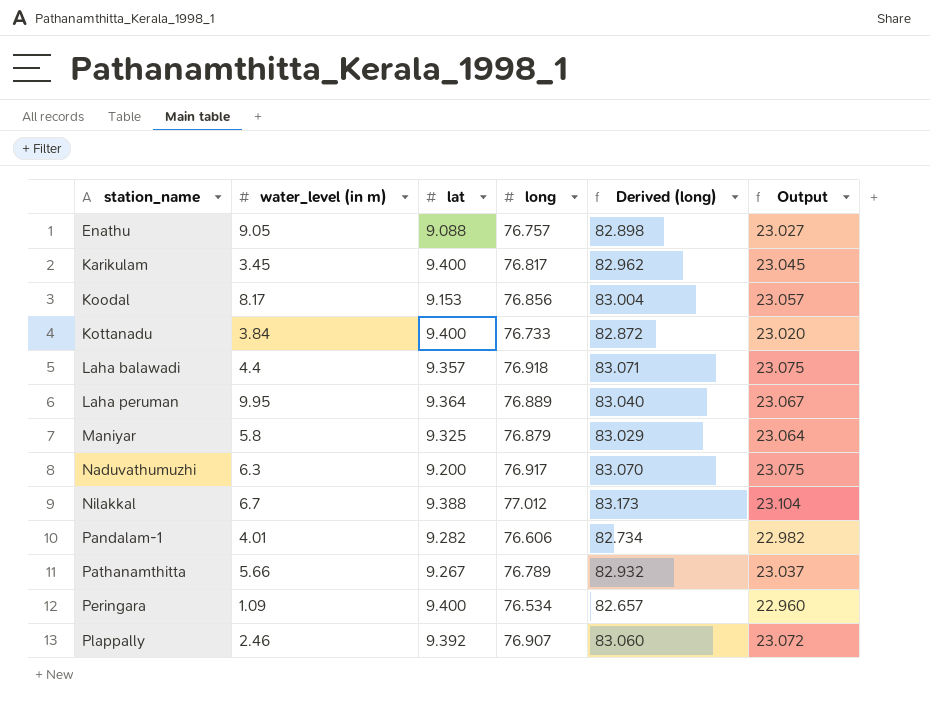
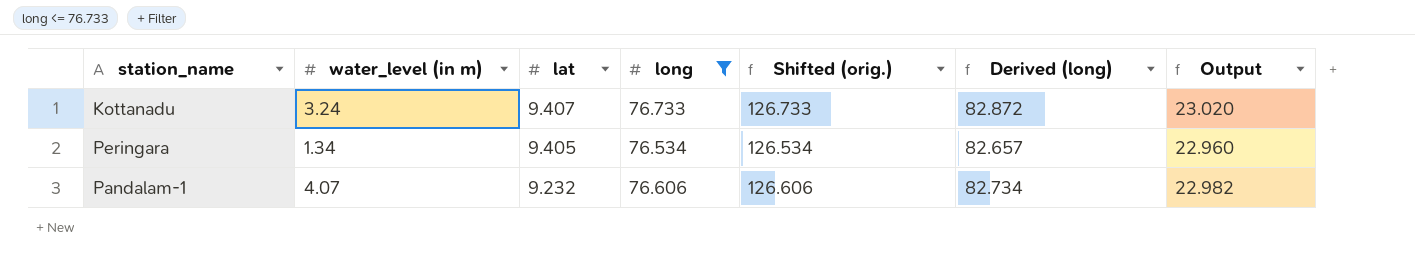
filter: none -> long <= 76.733
row order: station_name ascending -> lat descending
column Shifted (orig.) | formula: none -> [long] + 50
Kottanadu | water_level (in m): 3.84 -> 3.24
Kottanadu | lat: 9.400 -> 9.407
Peringara | water_level (in m): 1.09 -> 1.34
Peringara | lat: 9.400 -> 9.405
Pandalam-1 | water_level (in m): 4.01 -> 4.07
Pandalam-1 | lat: 9.282 -> 9.232

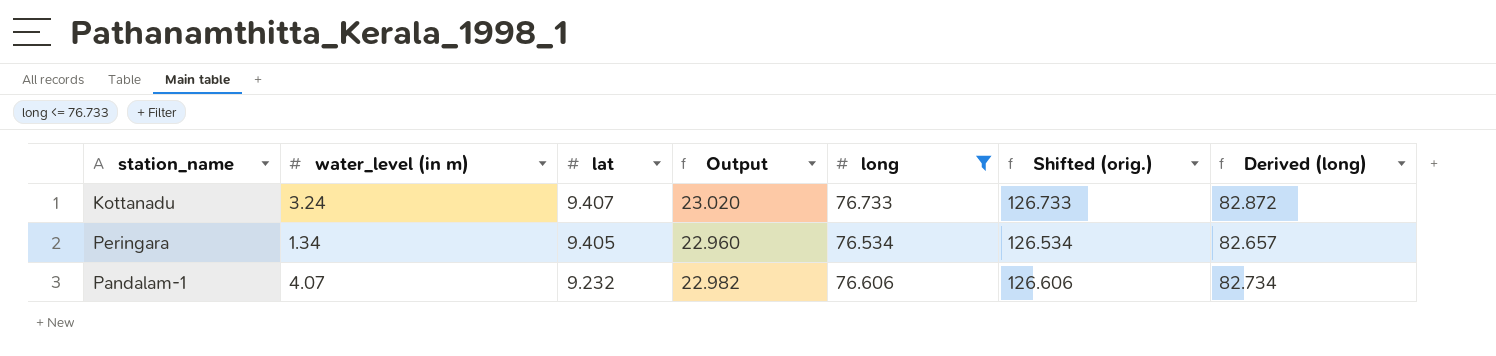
column Output | position: 7 -> 4

